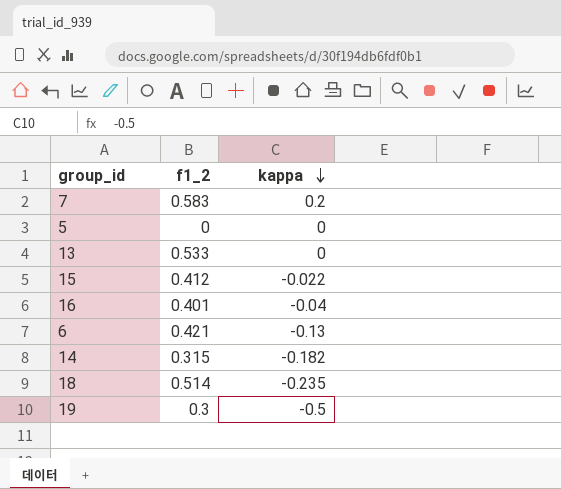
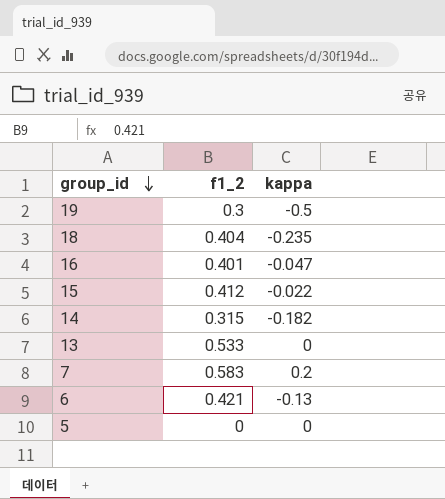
row order: kappa descending -> group_id descending
18 | f1_2: 0.514 -> 0.404
16 | kappa: -0.04 -> -0.047

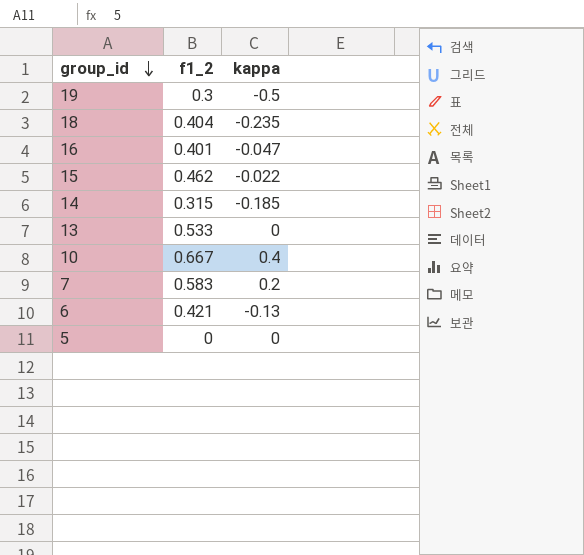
15 | f1_2: 0.412 -> 0.462
14 | kappa: -0.182 -> -0.185
row 10: none -> 0.667 | 0.4

